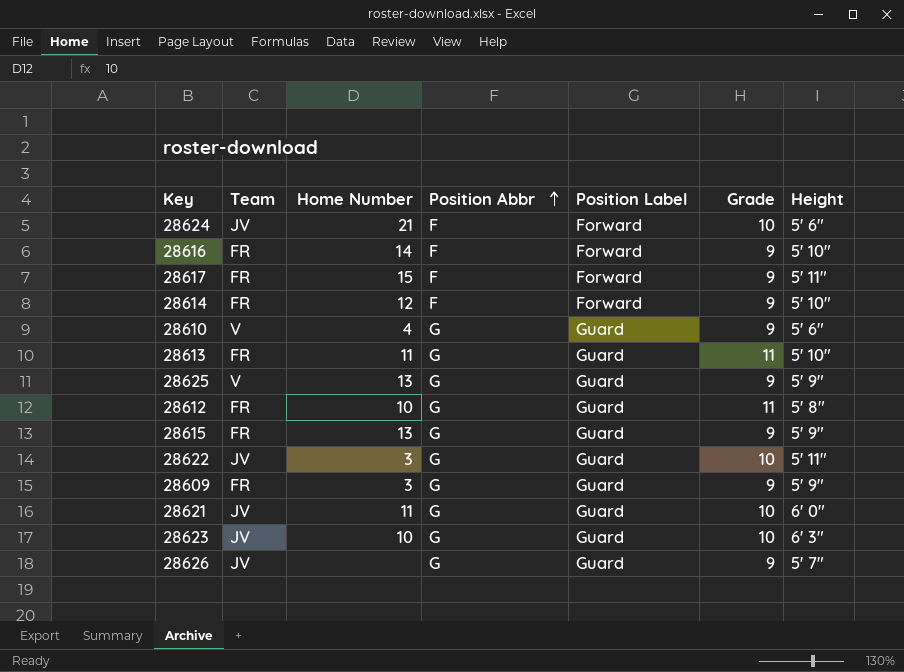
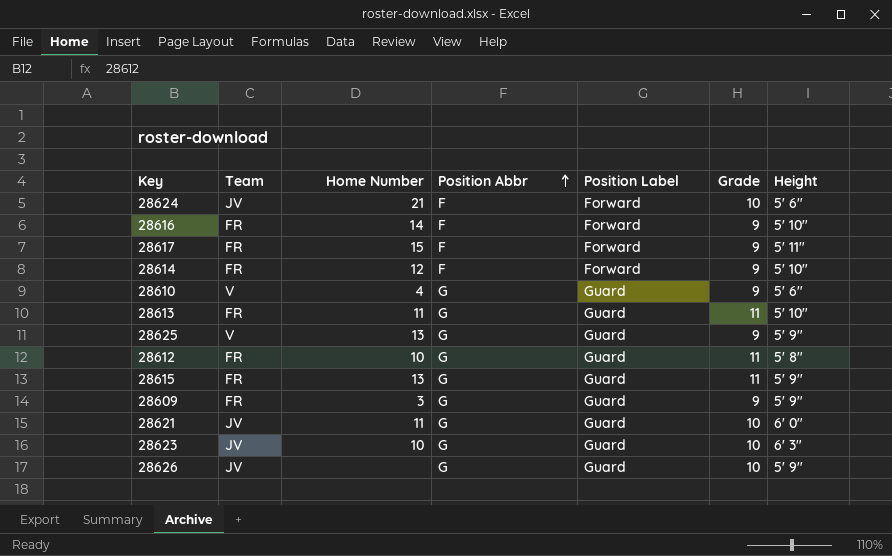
row 28622: JV | 3 | G | Guard | 10 | 5' 11" -> none
28615 | Grade: 9 -> 11
28626 | Grade: 9 -> 10
28626 | Height: 5' 7" -> 5' 9"

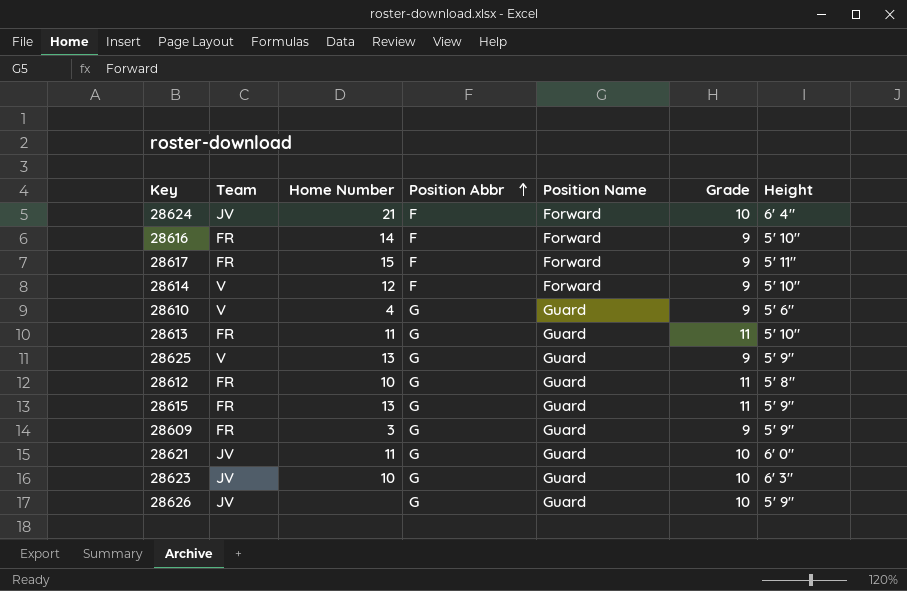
column name: Position Label -> Position Name
28624 | Height: 5' 6" -> 6' 4"
28614 | Team: FR -> V

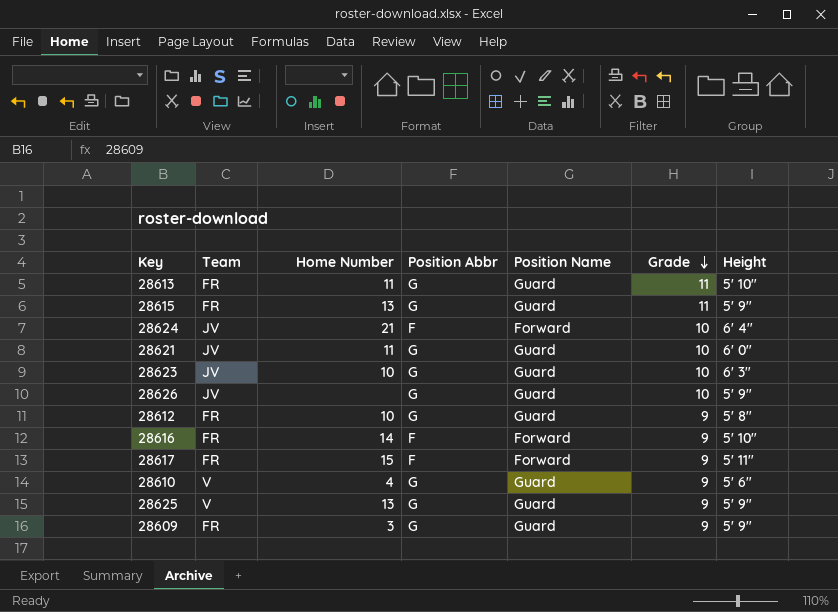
row order: Position Abbr ascending -> Grade descending
row 28614: V | 12 | F | Forward | 9 | 5' 10" -> none
28612 | Grade: 11 -> 9

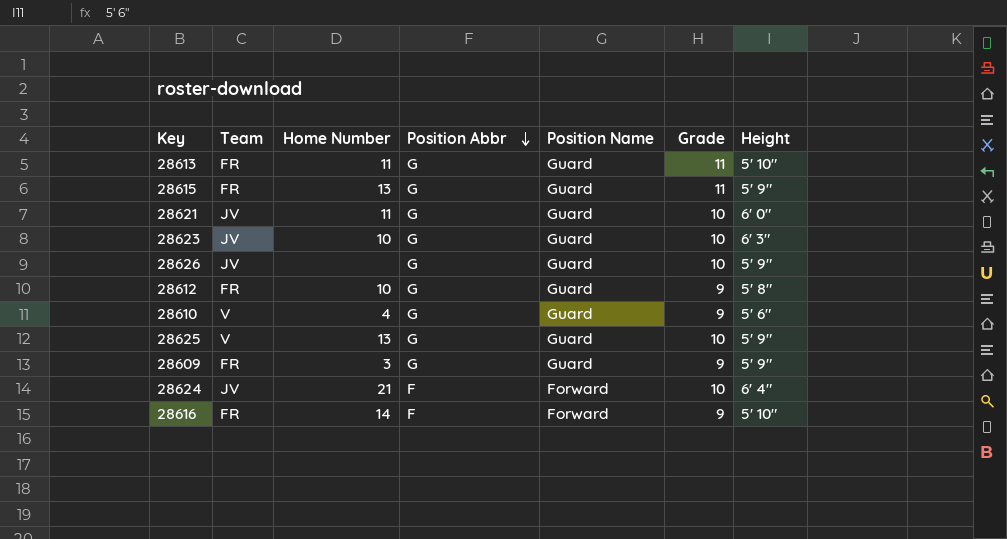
row order: Grade descending -> Position Abbr descending
row 28617: FR | 15 | F | Forward | 9 | 5' 11" -> none
28625 | Grade: 9 -> 10

